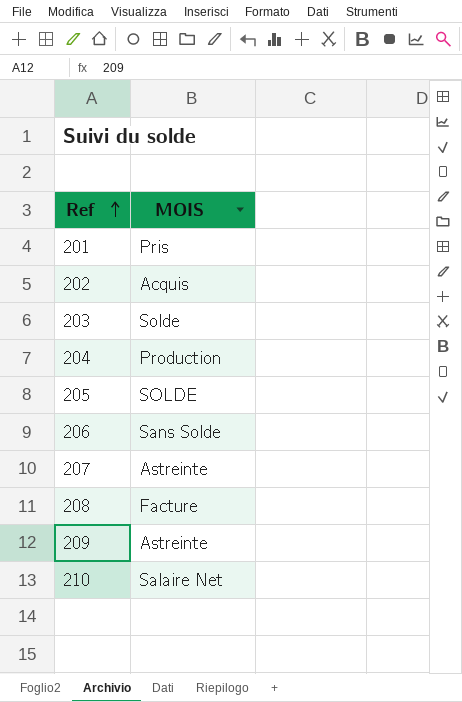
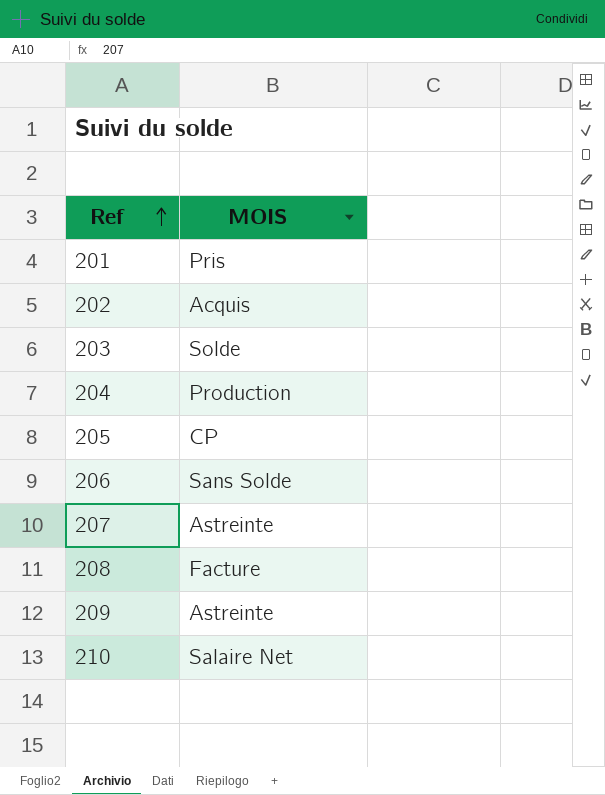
205 | MOIS: SOLDE -> CP

